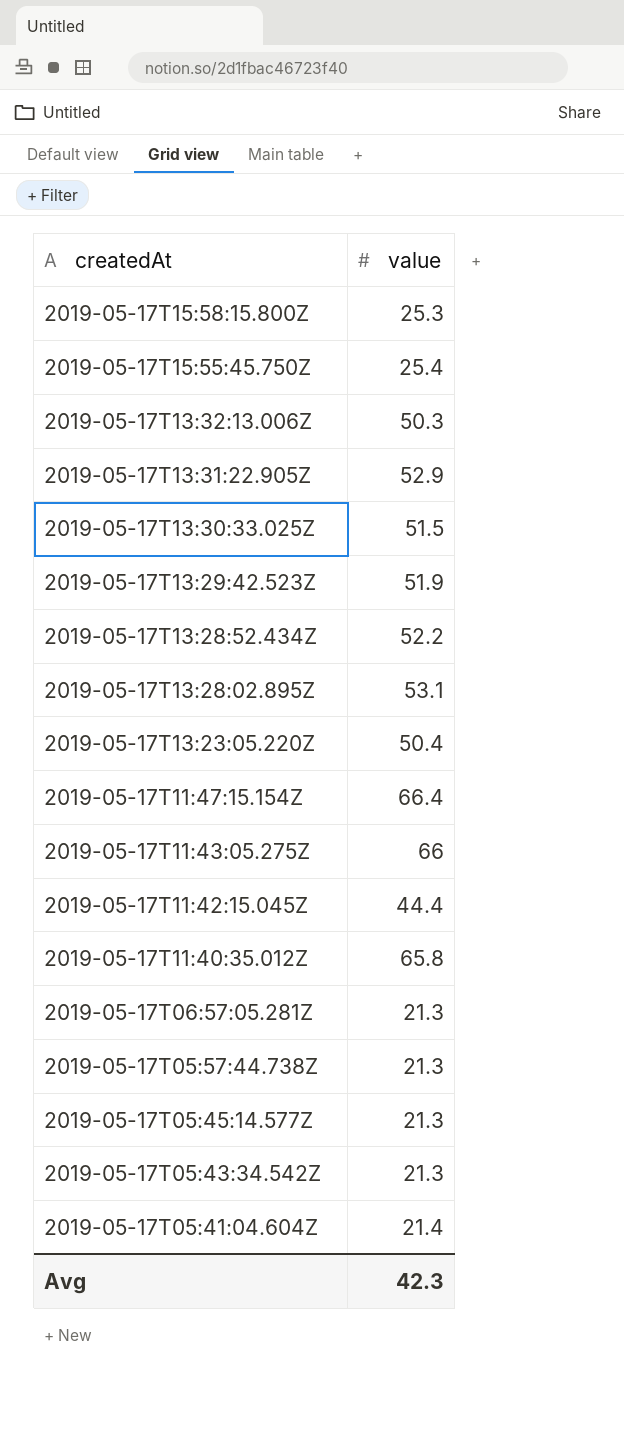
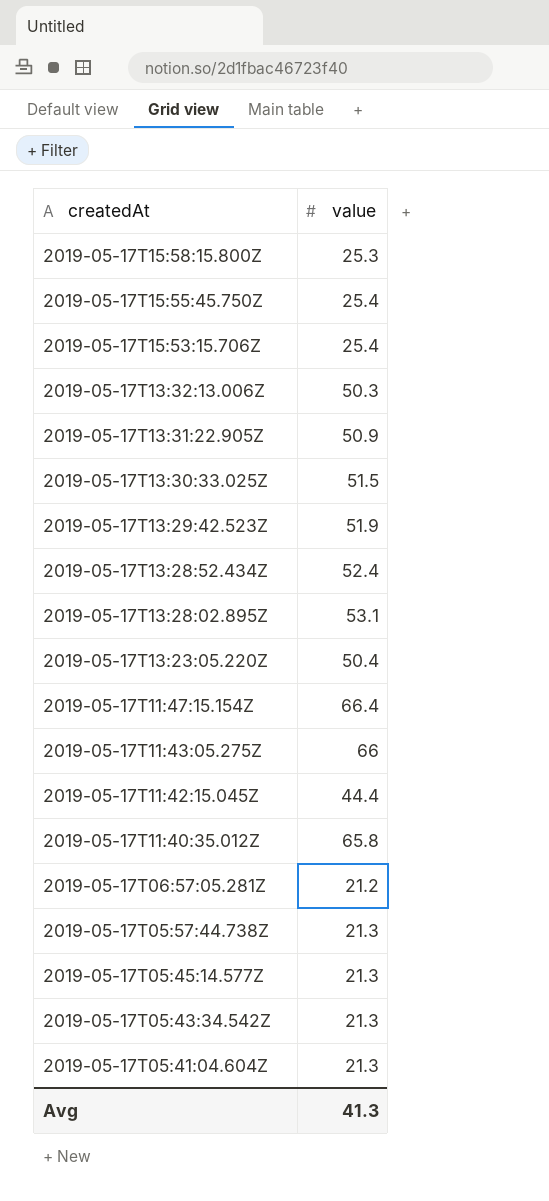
row 2019-05-17T15:53:15.706Z: none -> 25.4
2019-05-17T13:31:22.905Z | value: 52.9 -> 50.9
2019-05-17T13:28:52.434Z | value: 52.2 -> 52.4
2019-05-17T06:57:05.281Z | value: 21.3 -> 21.2
2019-05-17T05:41:04.604Z | value: 21.4 -> 21.3
Avg | value: 42.3 -> 41.3

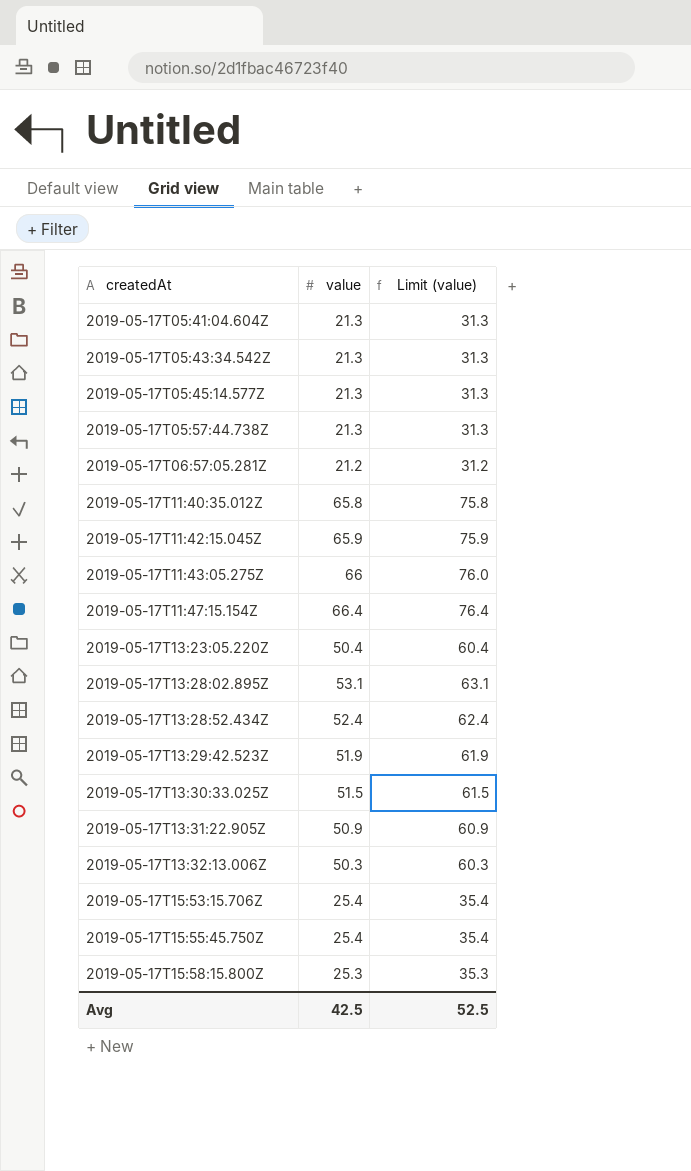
row order: createdAt descending -> createdAt ascending
column Limit (value) | formula: none -> [value] + 10
2019-05-17T11:42:15.045Z | value: 44.4 -> 65.9
Avg | value: 41.3 -> 42.5

